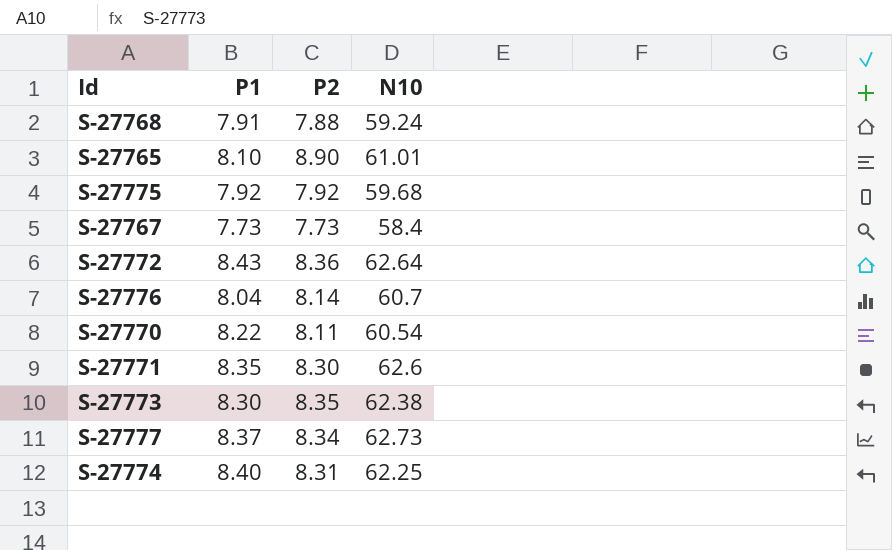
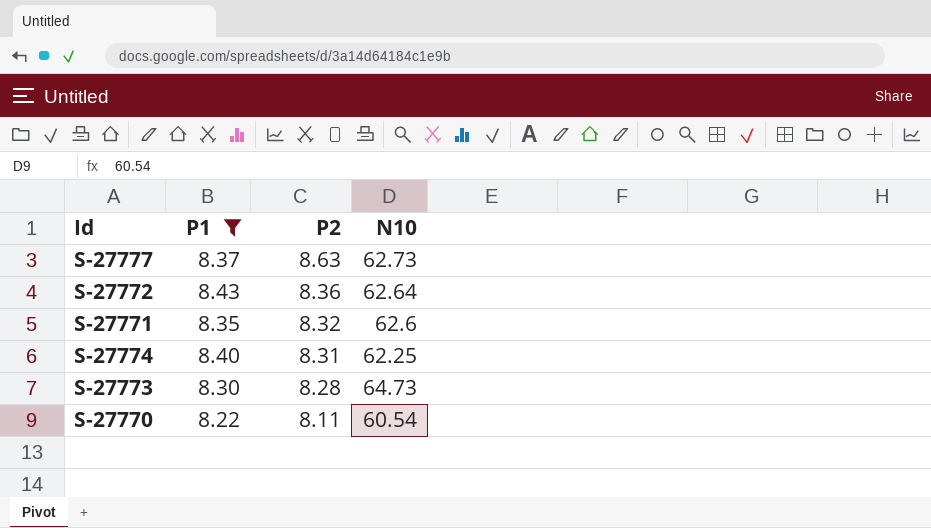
filter: none -> P1 >= 8.22
row order: none -> P2 descending
S-27777 | P2: 8.34 -> 8.63
S-27771 | P2: 8.30 -> 8.32
S-27773 | P2: 8.35 -> 8.28
S-27773 | N10: 62.38 -> 64.73

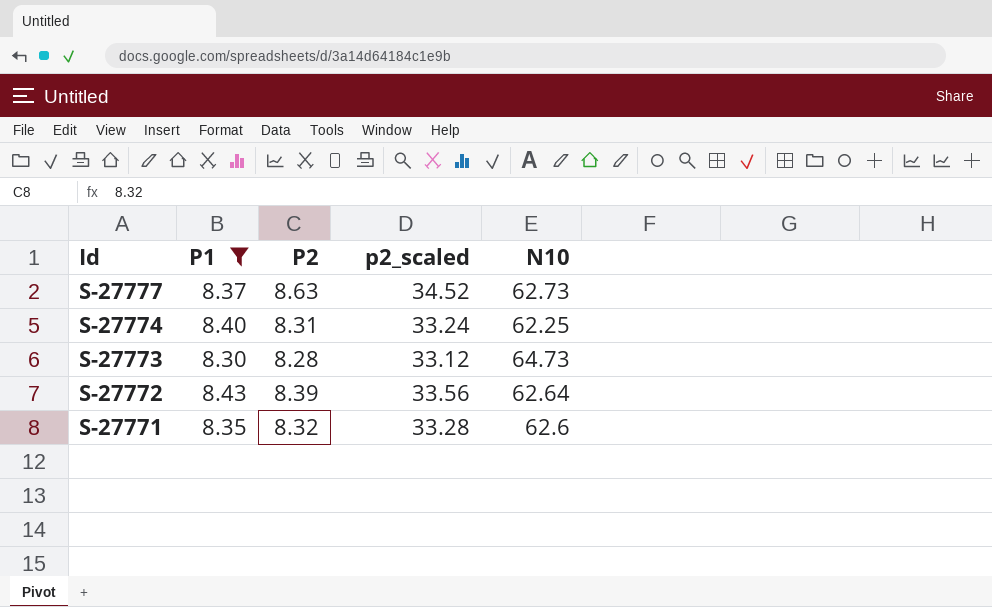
row order: P2 descending -> Id descending
column p2_scaled | formula: none -> [P2] * 4
row S-27770: 8.22 | 8.11 | 60.54 -> none
S-27772 | P2: 8.36 -> 8.39

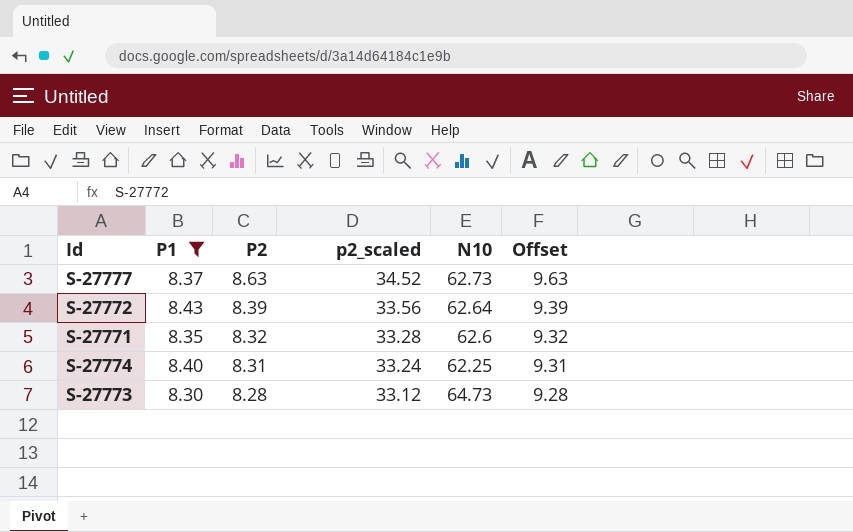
row order: Id descending -> P2 descending
column Offset | formula: none -> [P2] + 1

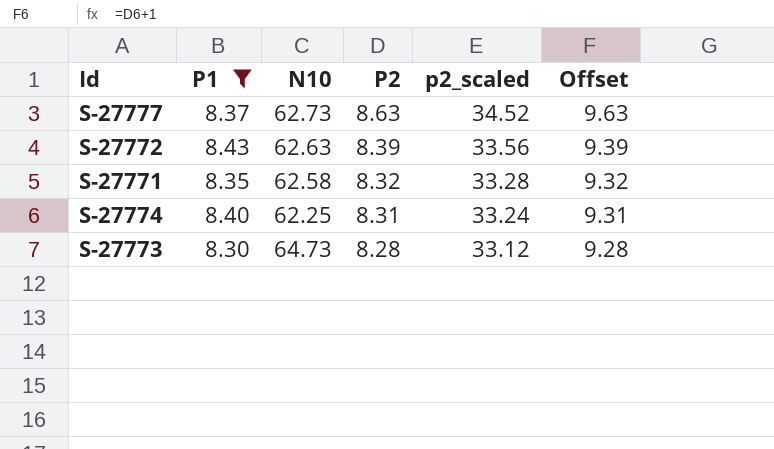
column N10 | position: 5 -> 3
S-27772 | N10: 62.64 -> 62.63
S-27771 | N10: 62.6 -> 62.58

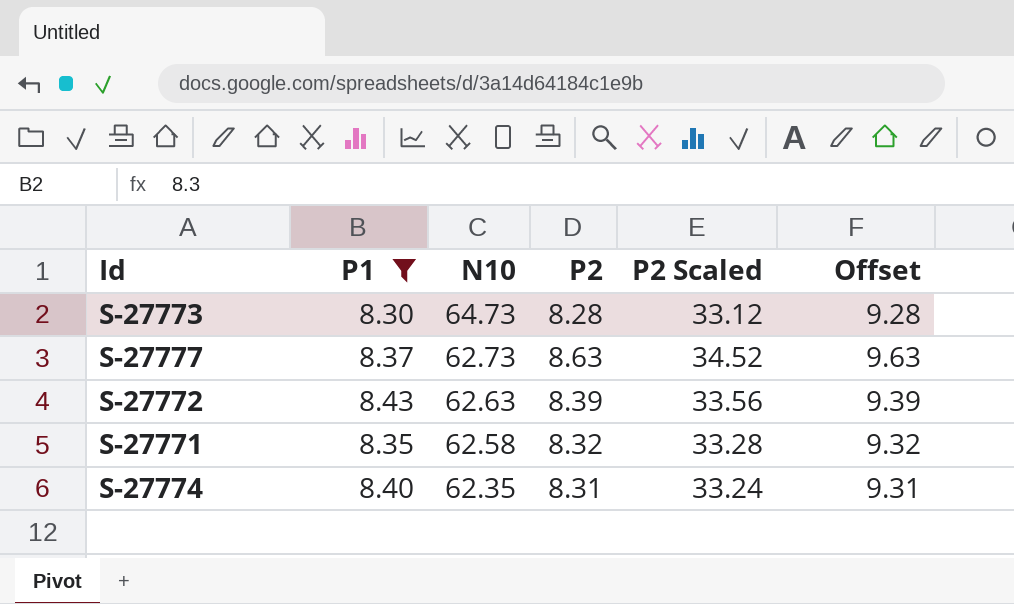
row order: P2 descending -> N10 descending
column name: p2_scaled -> P2 Scaled
S-27774 | N10: 62.25 -> 62.35

